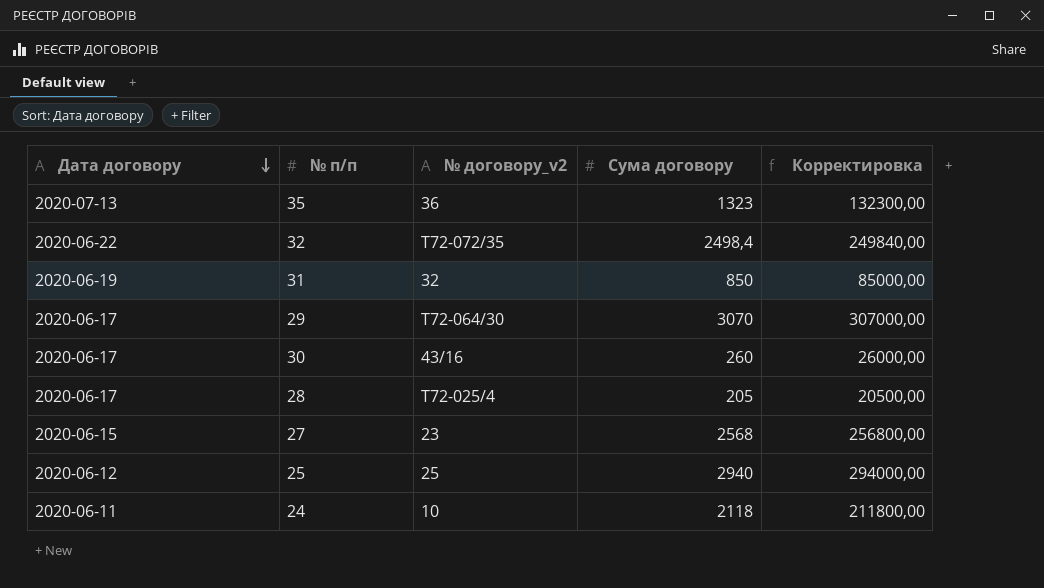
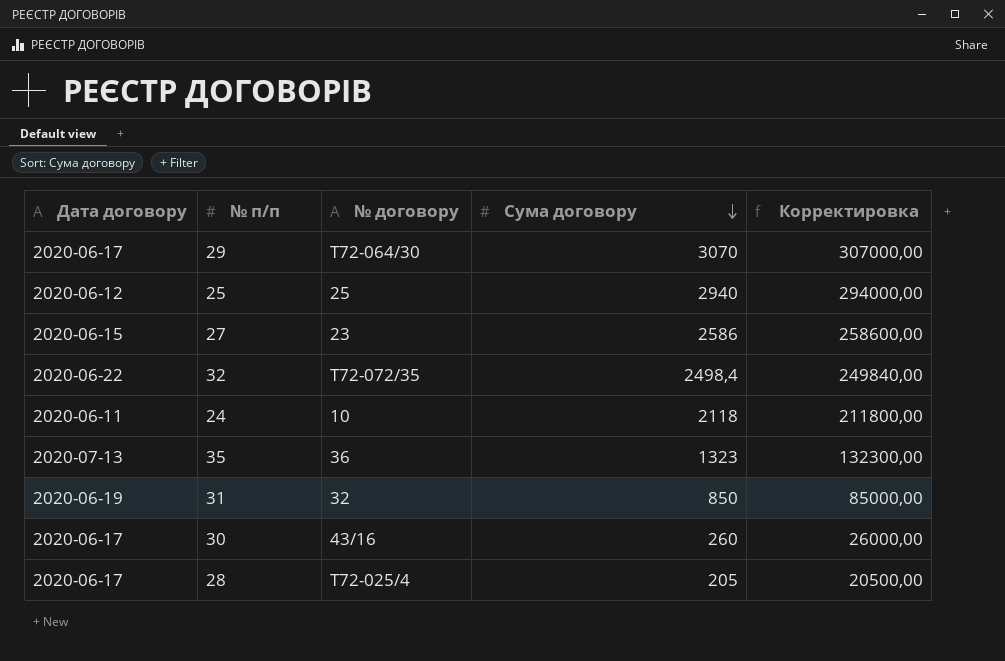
row order: Дата договору descending -> Сума договору descending
column name: № договору_v2 -> № договору
27 | Сума договору: 2568 -> 2586
27 | Корректировка: 256800,00 -> 258600,00

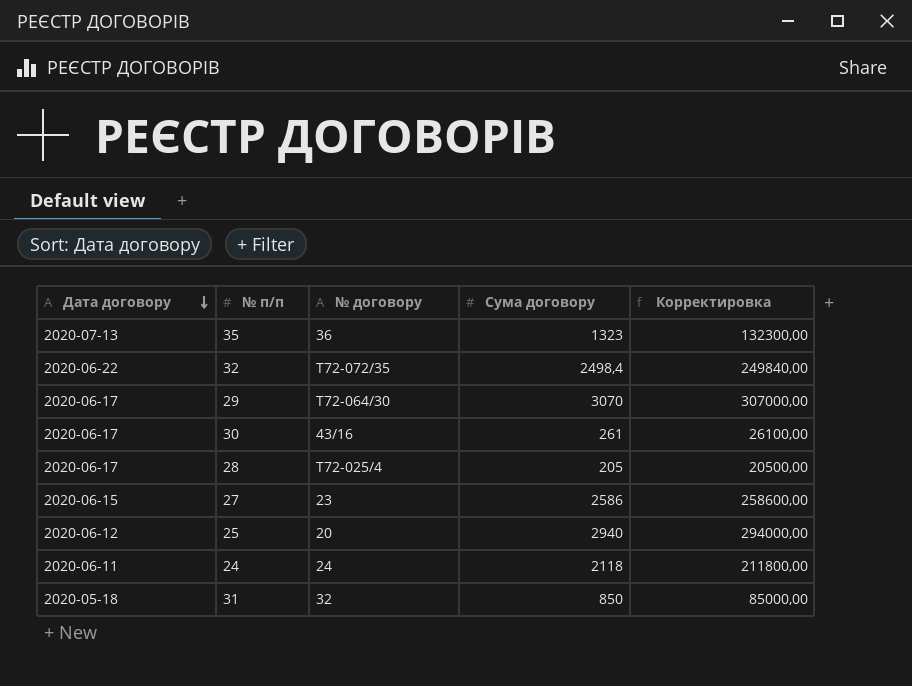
row order: Сума договору descending -> Дата договору descending
30 | Сума договору: 260 -> 261
30 | Корректировка: 26000,00 -> 26100,00
25 | № договору: 25 -> 20
24 | № договору: 10 -> 24
31 | Дата договору: 2020-06-19 -> 2020-05-18

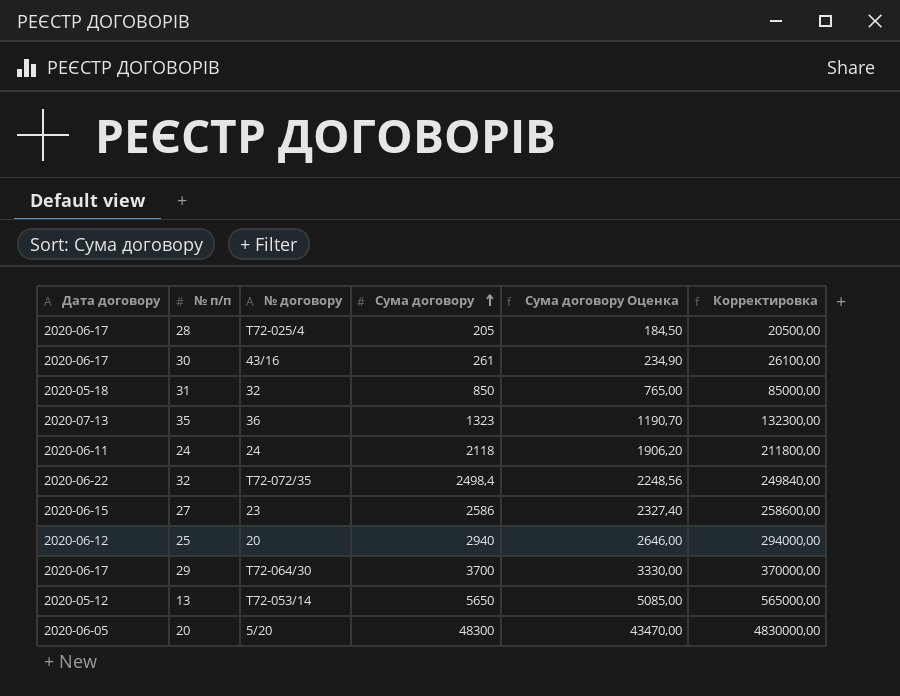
row order: Дата договору descending -> Сума договору ascending
column Сума договору Оценка | formula: none -> [Сума договору] * 0,9
29 | Сума договору: 3070 -> 3700
29 | Корректировка: 307000,00 -> 370000,00
row 13: none -> 2020-05-12 | Т72-053/14 | 5650 | 5085,00 | 565000,00
row 20: none -> 2020-06-05 | 5/20 | 48300 | 43470,00 | 4830000,00

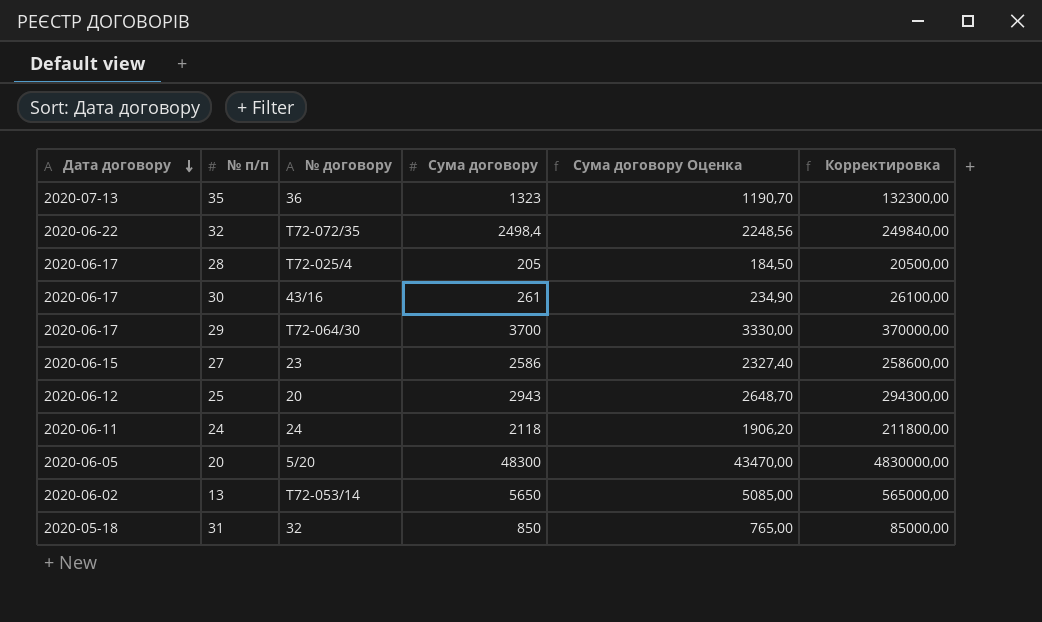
row order: Сума договору ascending -> Дата договору descending
25 | Сума договору: 2940 -> 2943
25 | Сума договору Оценка: 2646,00 -> 2648,70
25 | Корректировка: 294000,00 -> 294300,00
13 | Дата договору: 2020-05-12 -> 2020-06-02

